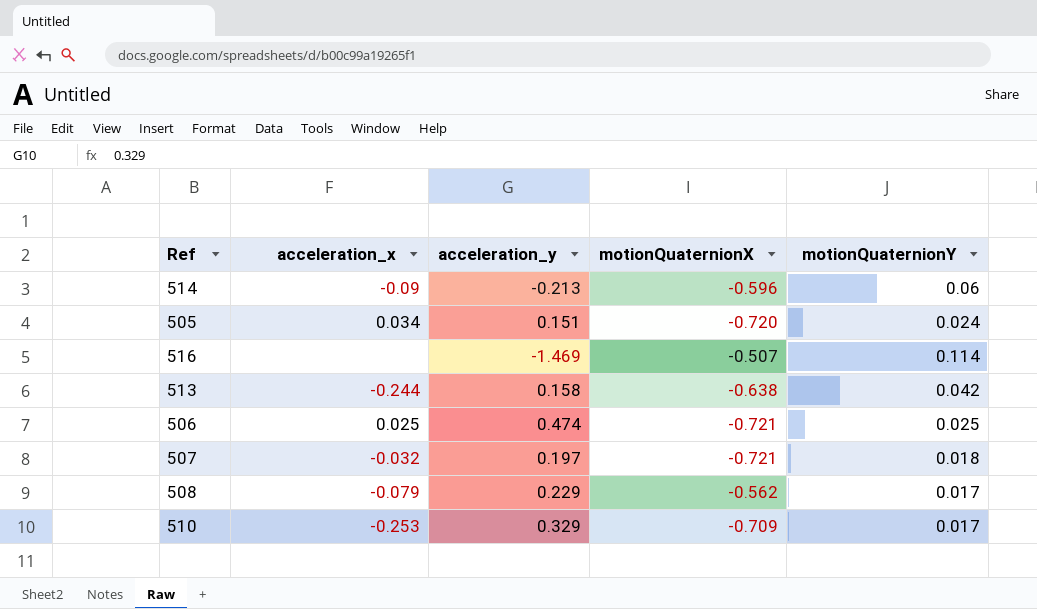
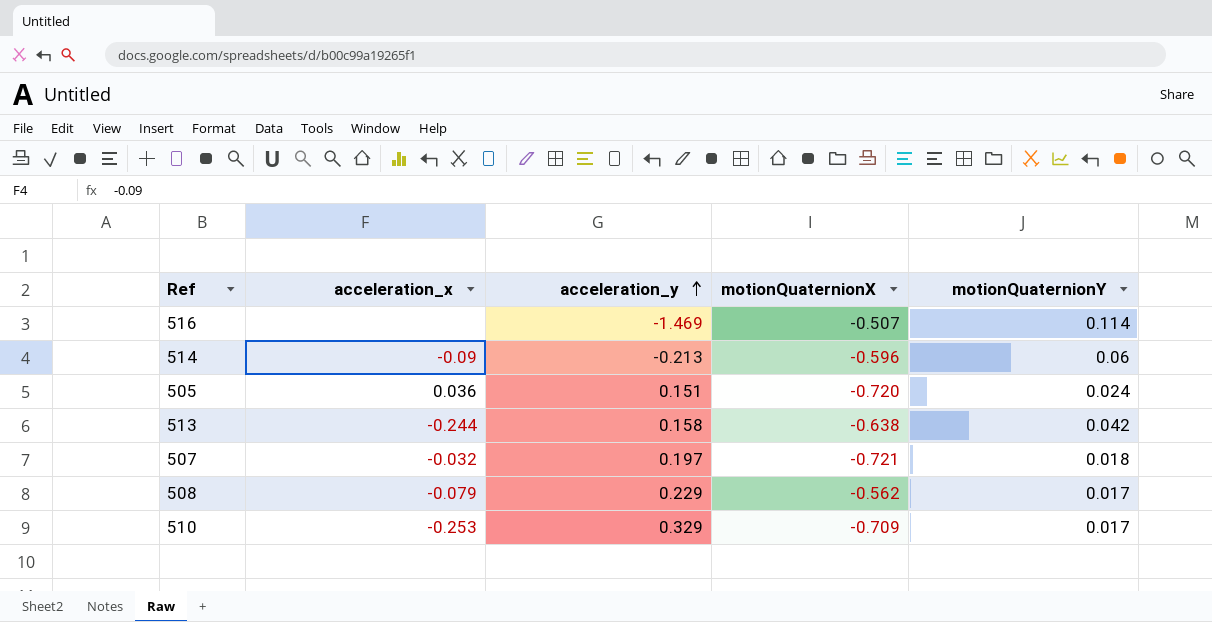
row order: none -> acceleration_y ascending
row 506: 0.025 | 0.474 | -0.721 | 0.025 -> none
505 | acceleration_x: 0.034 -> 0.036

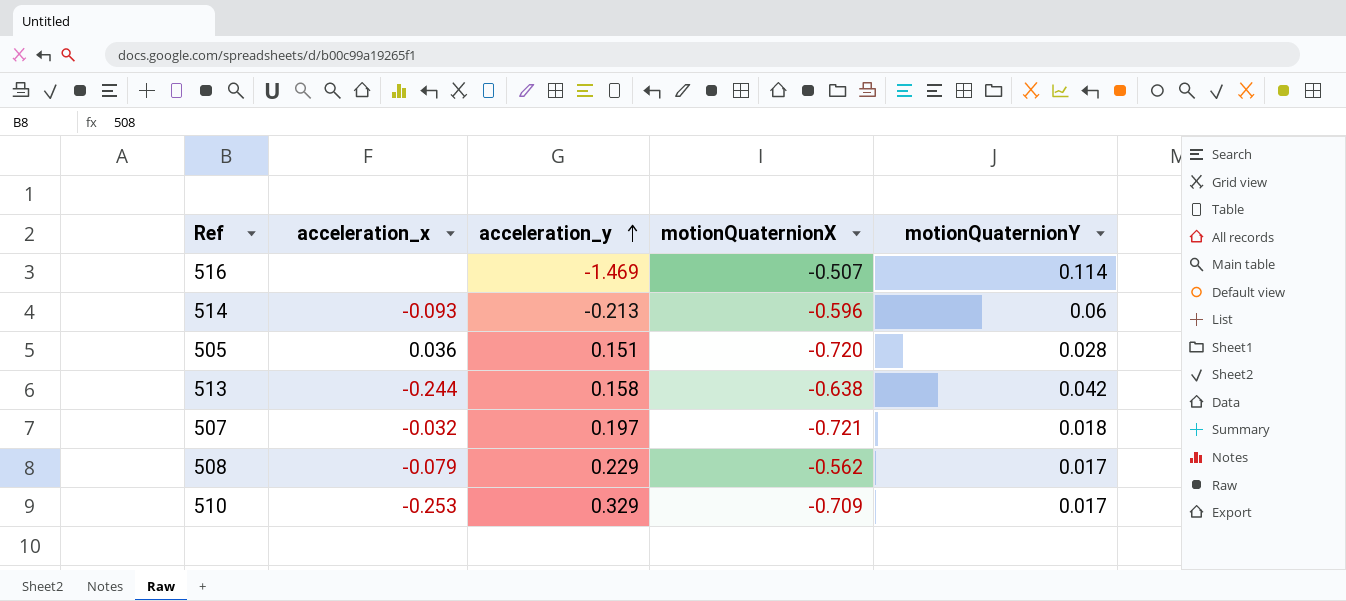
514 | acceleration_x: -0.09 -> -0.093
505 | motionQuaternionY: 0.024 -> 0.028

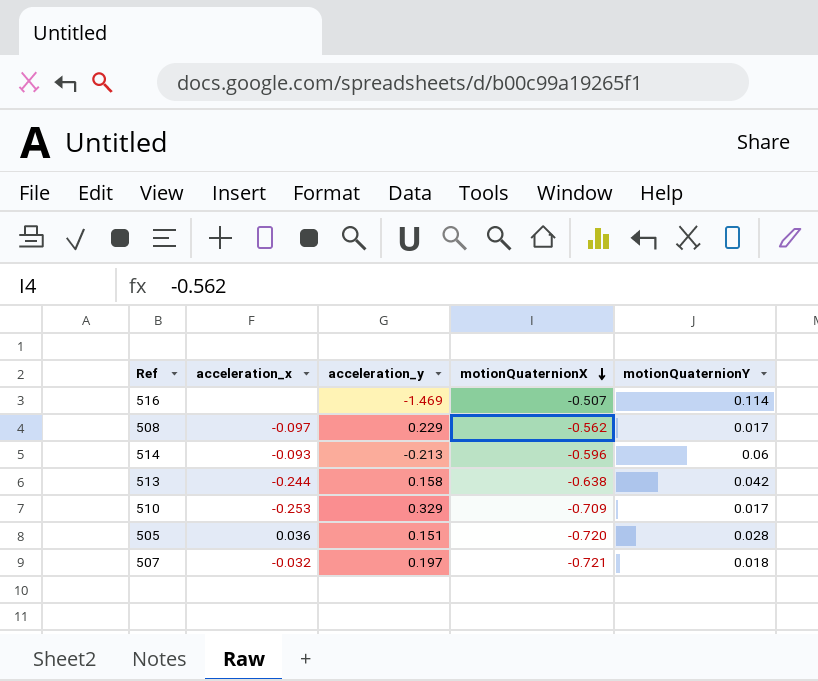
row order: acceleration_y ascending -> motionQuaternionX descending
508 | acceleration_x: -0.079 -> -0.097

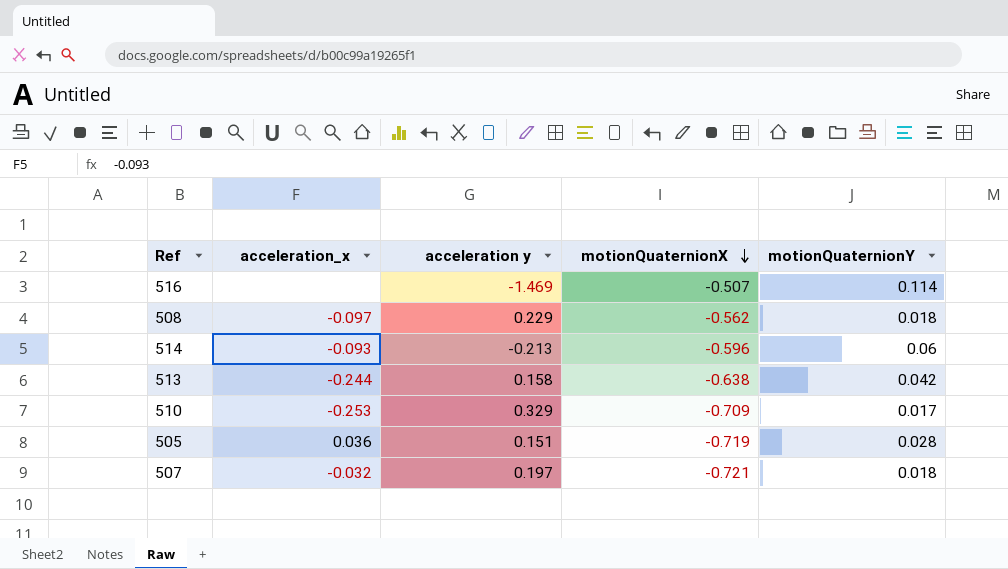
column name: acceleration_y -> acceleration y
508 | motionQuaternionY: 0.017 -> 0.018
505 | motionQuaternionX: -0.720 -> -0.719

